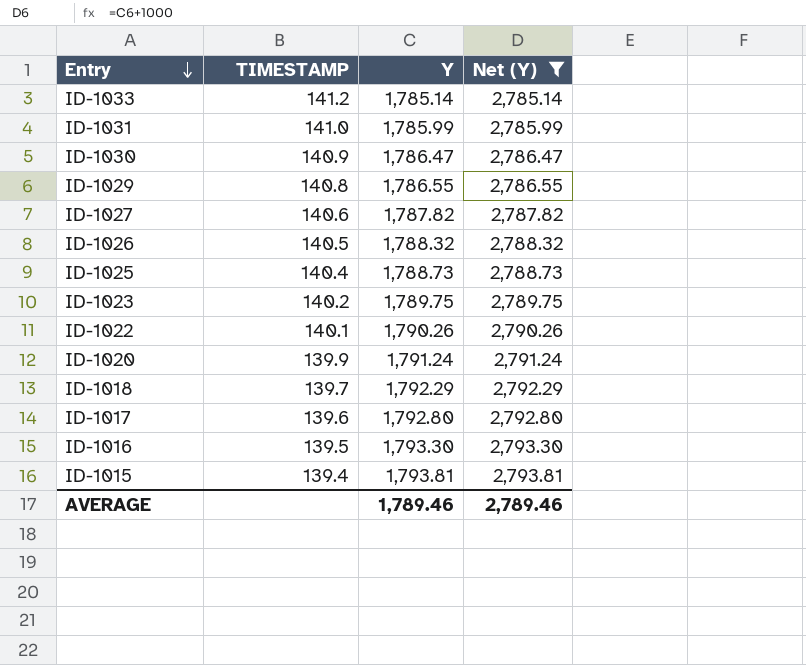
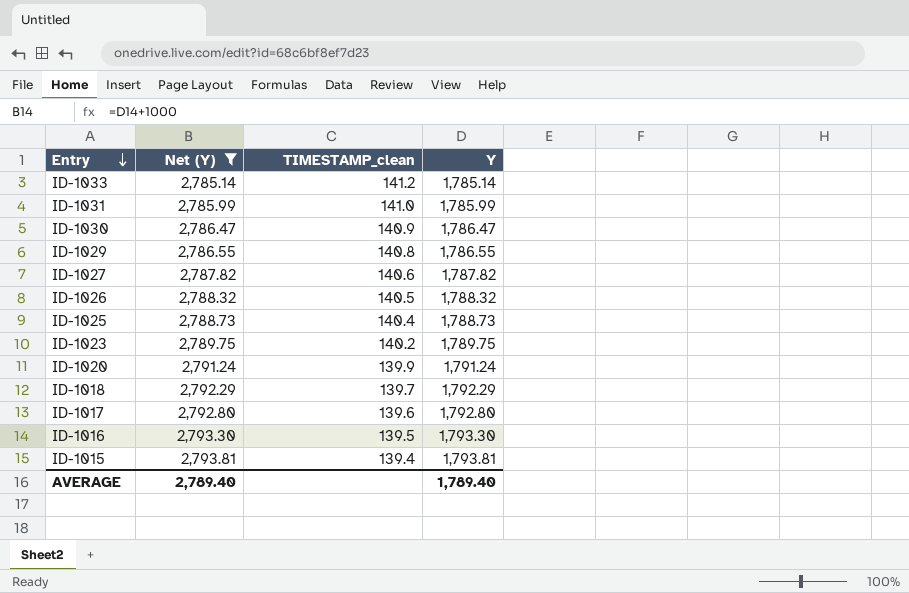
column Net (Y) | position: 4 -> 2
column name: TIMESTAMP -> TIMESTAMP_clean
row ID-1022: 140.1 | 1,790.26 | 2,790.26 -> none
AVERAGE | Net (Y): 2,789.46 -> 2,789.40
AVERAGE | Y: 1,789.46 -> 1,789.40

